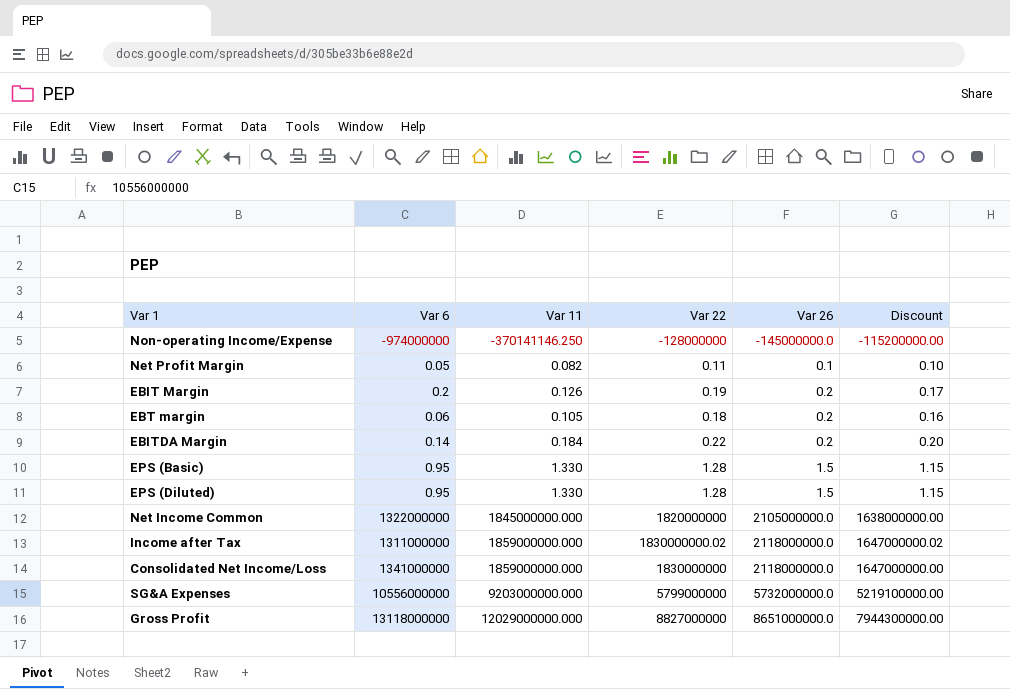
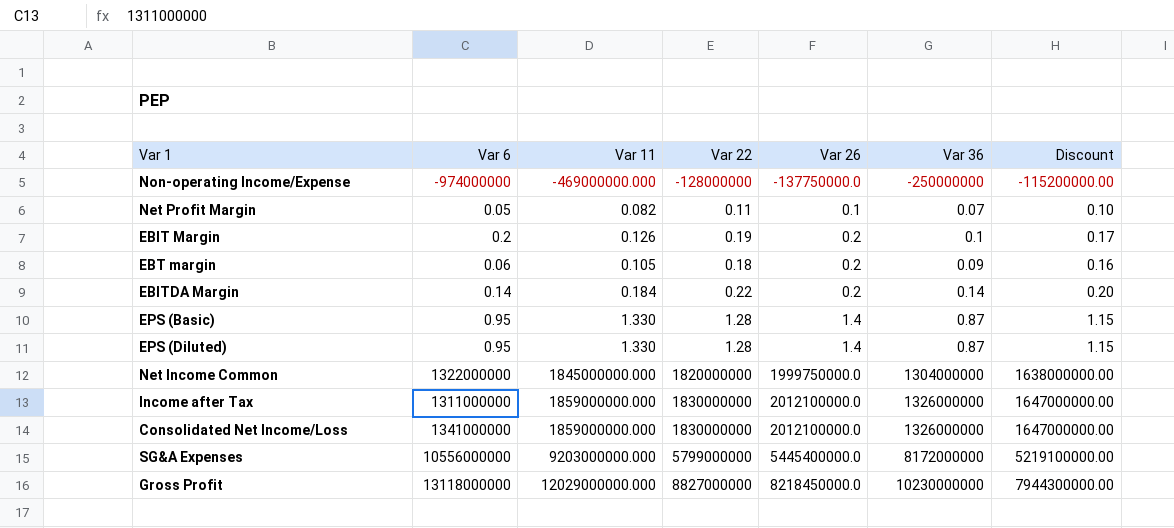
column Var 36 | position: none -> 6
Non-operating Income/Expense | Var 11: -370141146.250 -> -469000000.000
Non-operating Income/Expense | Var 26: -145000000.0 -> -137750000.0
EPS (Basic) | Var 26: 1.5 -> 1.4
EPS (Diluted) | Var 26: 1.5 -> 1.4
Net Income Common | Var 26: 2105000000.0 -> 1999750000.0
Income after Tax | Var 22: 1830000000.02 -> 1830000000
Income after Tax | Var 26: 2118000000.0 -> 2012100000.0
Income after Tax | Discount: 1647000000.02 -> 1647000000.00
Consolidated Net Income/Loss | Var 26: 2118000000.0 -> 2012100000.0
SG&A Expenses | Var 26: 5732000000.0 -> 5445400000.0
Gross Profit | Var 26: 8651000000.0 -> 8218450000.0

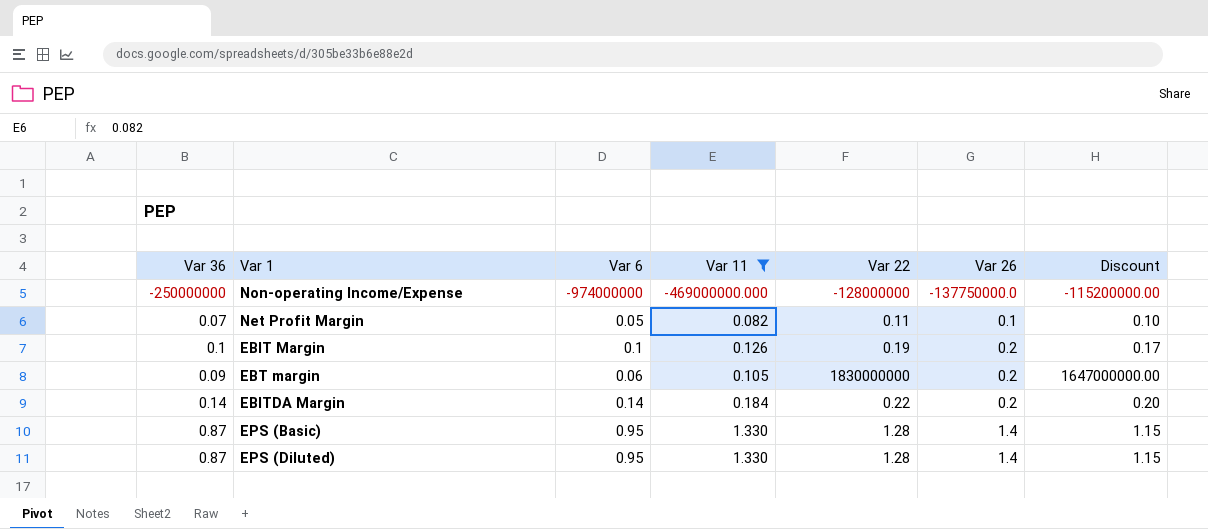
filter: none -> Var 11 <= 1.330
column Var 36 | position: 6 -> 1
EBIT Margin | Var 6: 0.2 -> 0.1
EBT margin | Var 22: 0.18 -> 1830000000
EBT margin | Discount: 0.16 -> 1647000000.00

